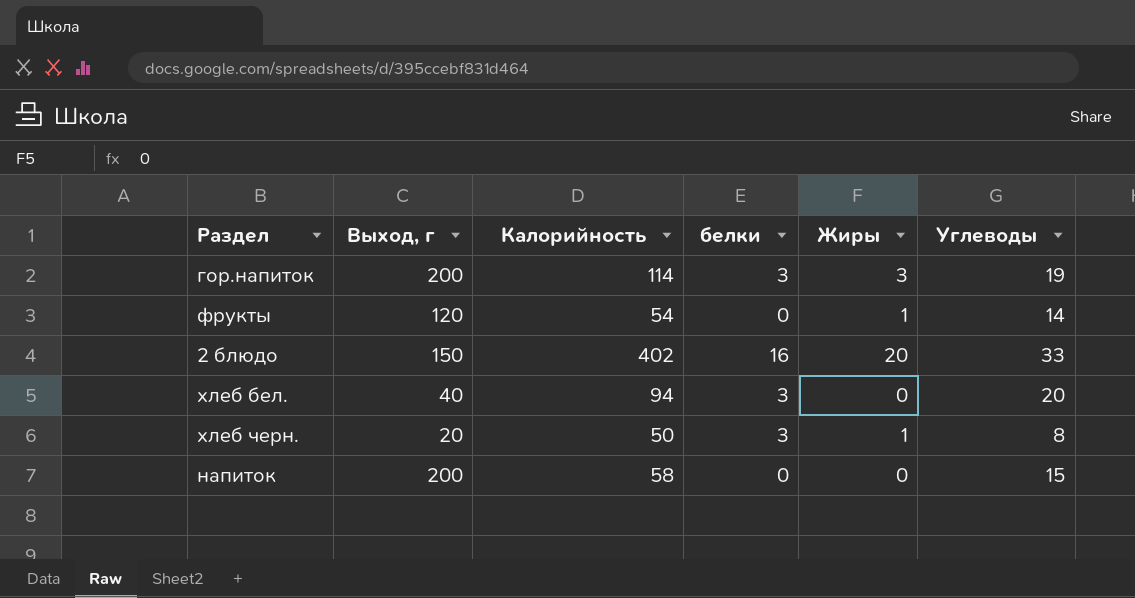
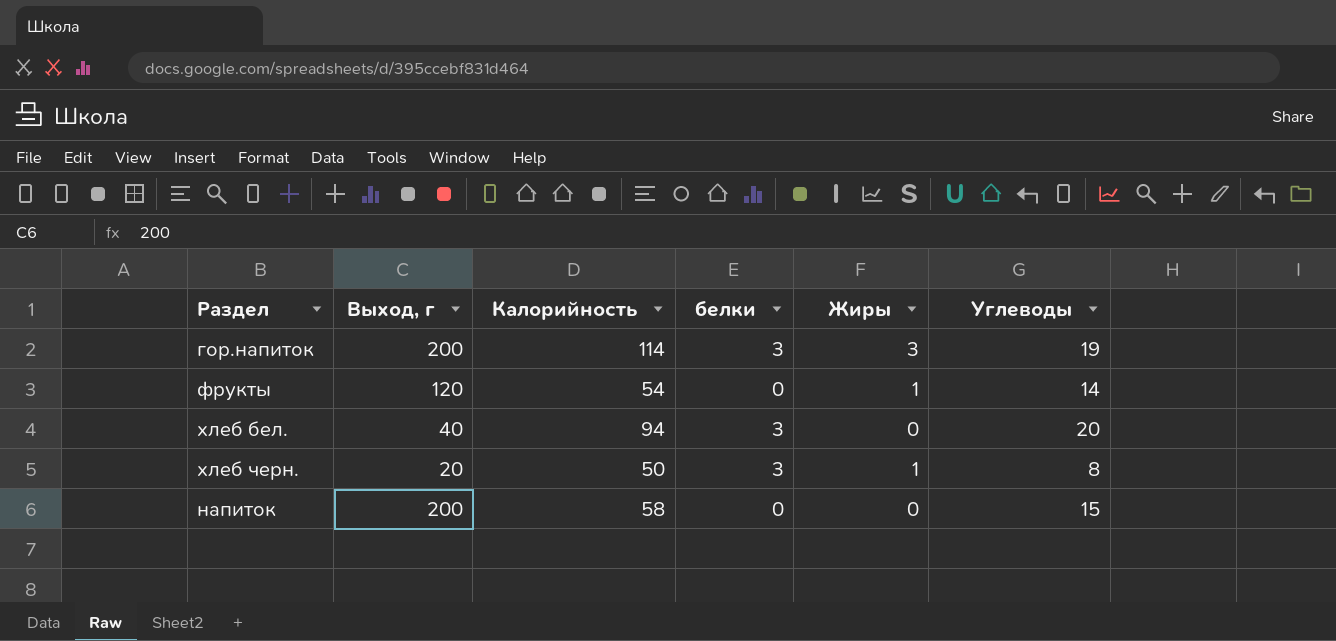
row 2 блюдо: 150 | 402 | 16 | 20 | 33 -> none

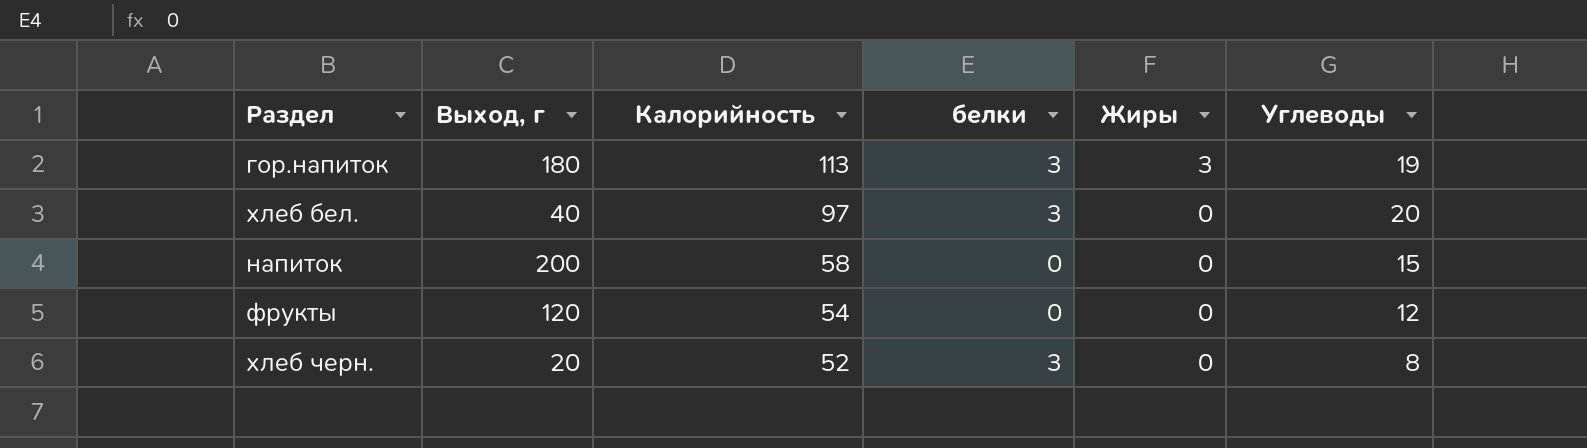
row order: none -> Калорийность descending
гор.напиток | Выход, г: 200 -> 180
гор.напиток | Калорийность: 114 -> 113
хлеб бел. | Калорийность: 94 -> 97
фрукты | Жиры: 1 -> 0
фрукты | Углеводы: 14 -> 12
хлеб черн. | Калорийность: 50 -> 52
хлеб черн. | Жиры: 1 -> 0

